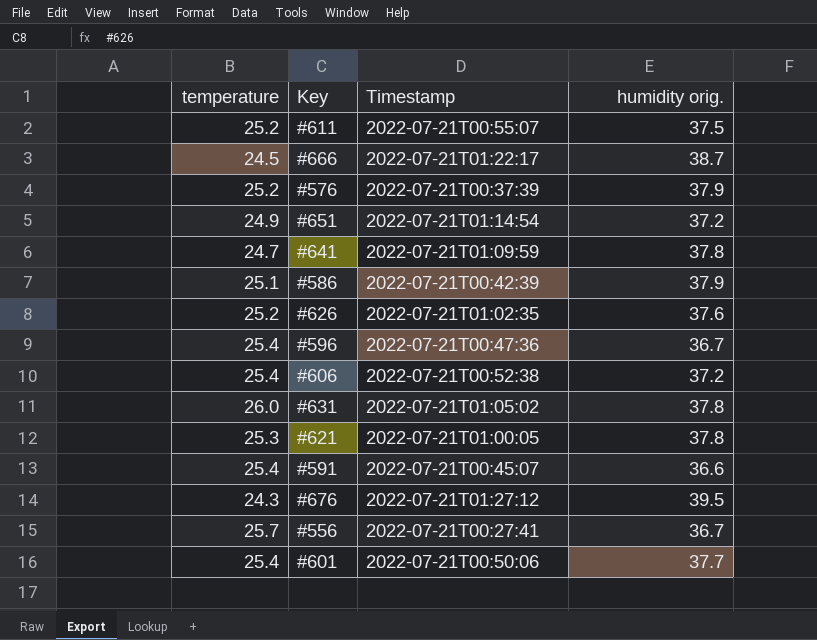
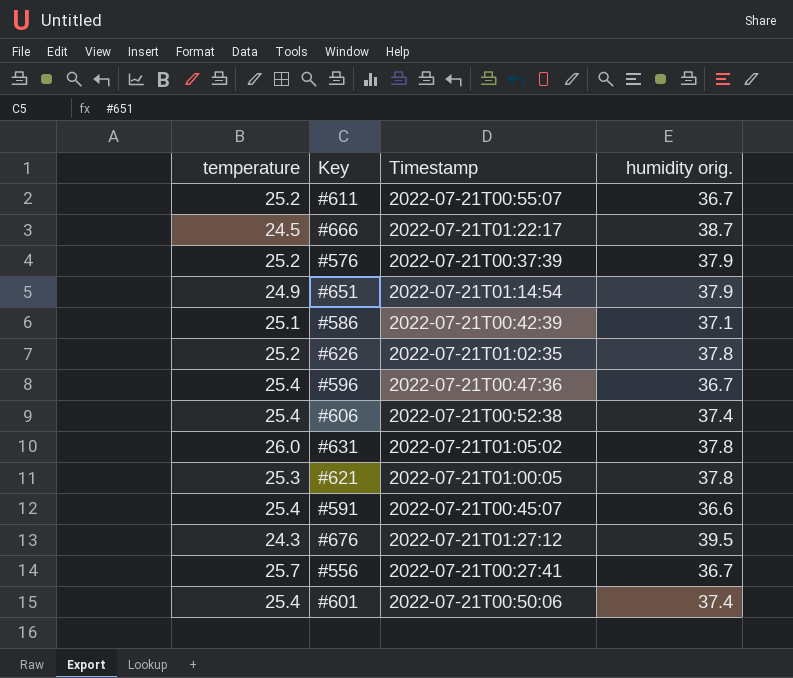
row #641: 24.7 | 2022-07-21T01:09:59 | 37.8 -> none
#611 | humidity orig.: 37.5 -> 36.7
#651 | humidity orig.: 37.2 -> 37.9
#586 | humidity orig.: 37.9 -> 37.1
#626 | humidity orig.: 37.6 -> 37.8
#606 | humidity orig.: 37.2 -> 37.4
#601 | humidity orig.: 37.7 -> 37.4

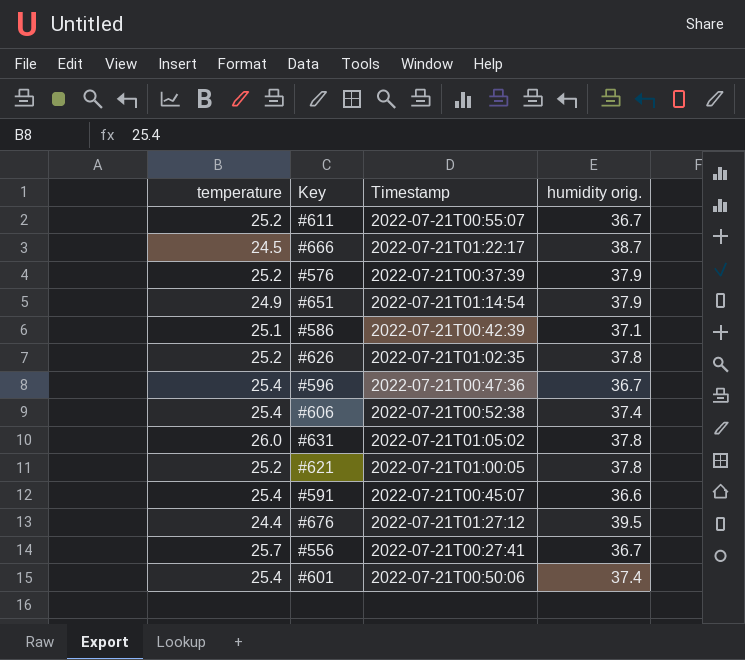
#621 | temperature: 25.3 -> 25.2
#676 | temperature: 24.3 -> 24.4

